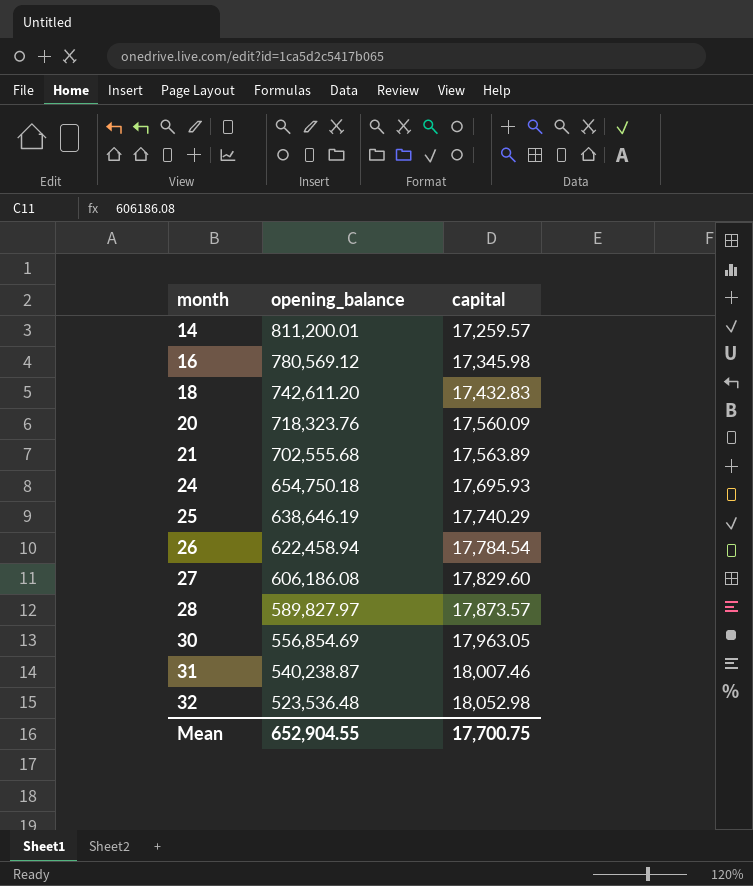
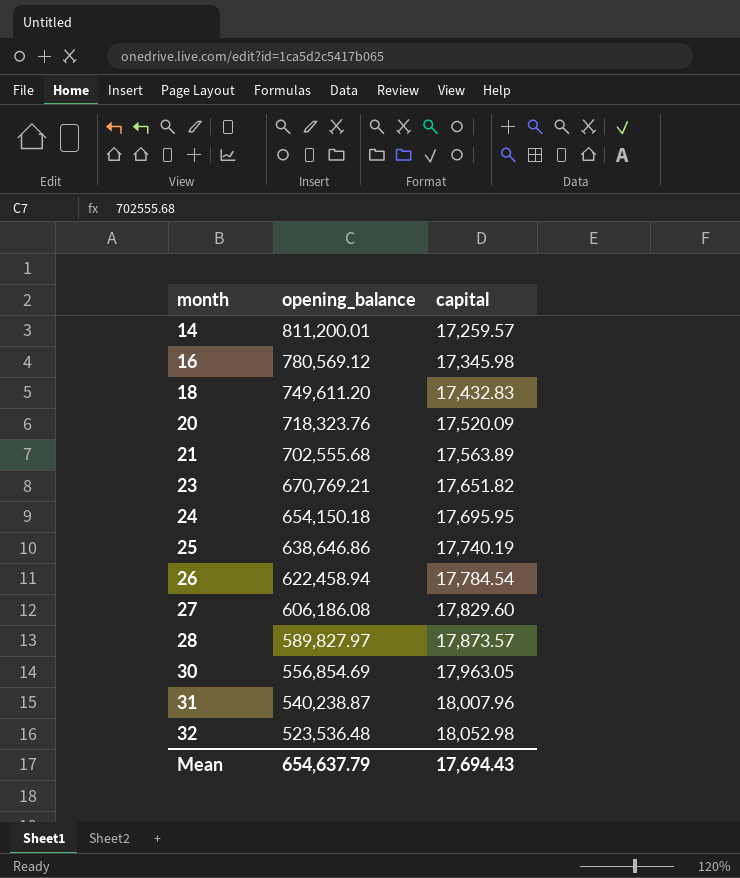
18 | opening_balance: 742,611.20 -> 749,611.20
20 | capital: 17,560.09 -> 17,520.09
row 23: none -> 670,769.21 | 17,651.82
24 | opening_balance: 654,750.18 -> 654,150.18
24 | capital: 17,695.93 -> 17,695.95
25 | opening_balance: 638,646.19 -> 638,646.86
25 | capital: 17,740.29 -> 17,740.19
31 | capital: 18,007.46 -> 18,007.96
Mean | opening_balance: 652,904.55 -> 654,637.79
Mean | capital: 17,700.75 -> 17,694.43

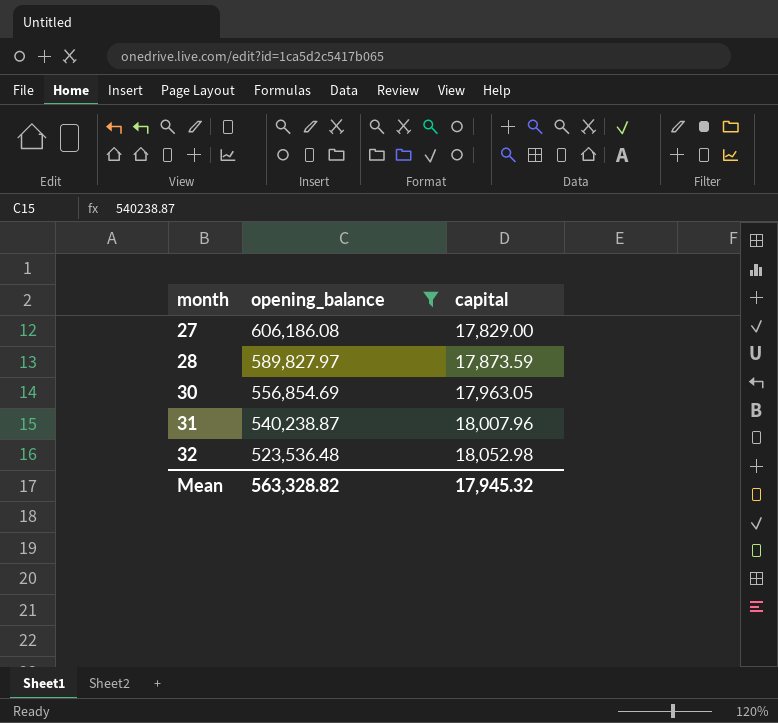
filter: none -> opening_balance <= 606,186.08
27 | capital: 17,829.60 -> 17,829.00
28 | capital: 17,873.57 -> 17,873.59
Mean | opening_balance: 654,637.79 -> 563,328.82
Mean | capital: 17,694.43 -> 17,945.32

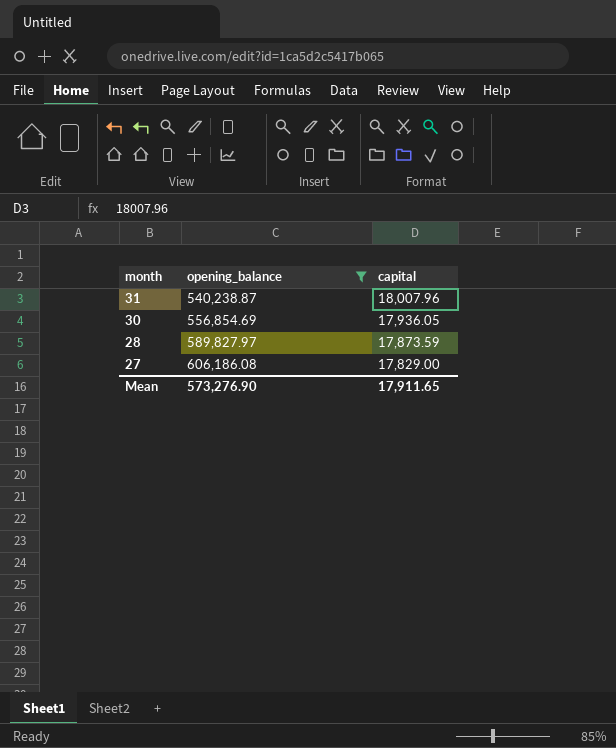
row order: month ascending -> month descending
row 32: 523,536.48 | 18,052.98 -> none
30 | capital: 17,963.05 -> 17,936.05
Mean | opening_balance: 563,328.82 -> 573,276.90
Mean | capital: 17,945.32 -> 17,911.65

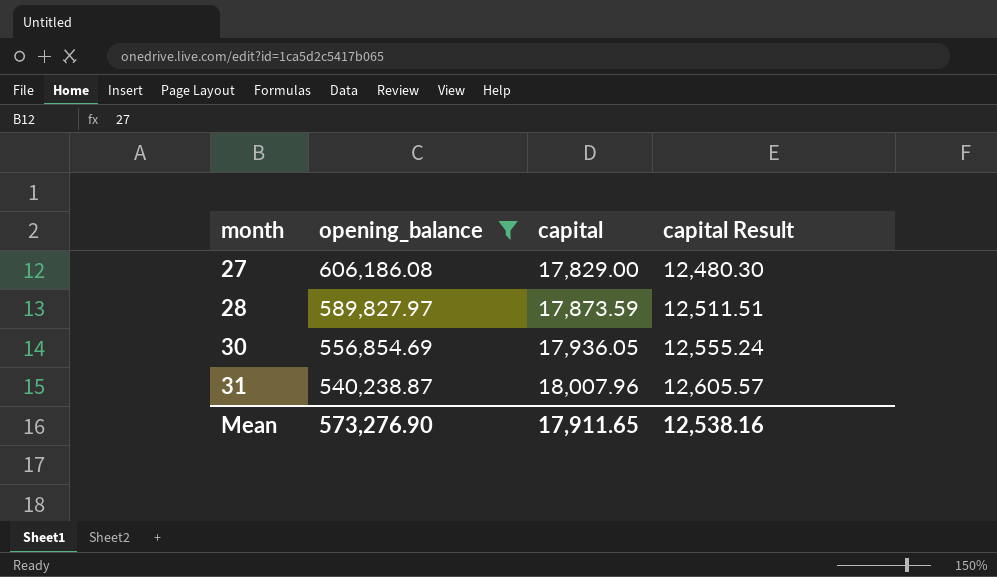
row order: month descending -> month ascending
column capital Result | formula: none -> [capital] * 0.7

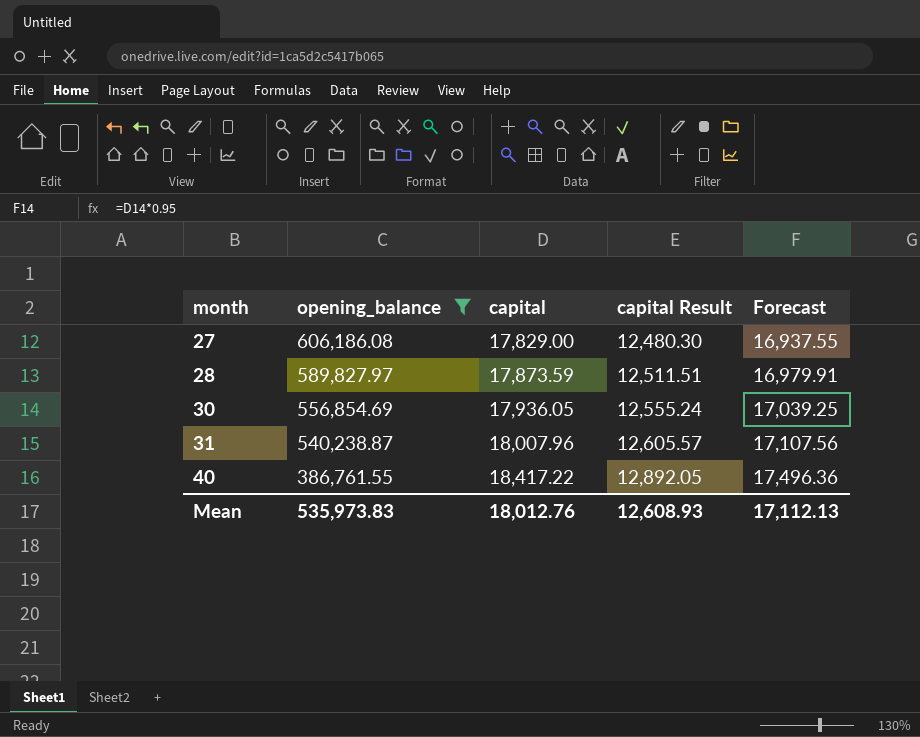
column Forecast | formula: none -> [capital] * 0.95
row 40: none -> 386,761.55 | 18,417.22 | 12,892.05 | 17,496.36
Mean | opening_balance: 573,276.90 -> 535,973.83
Mean | capital: 17,911.65 -> 18,012.76
Mean | capital Result: 12,538.16 -> 12,608.93

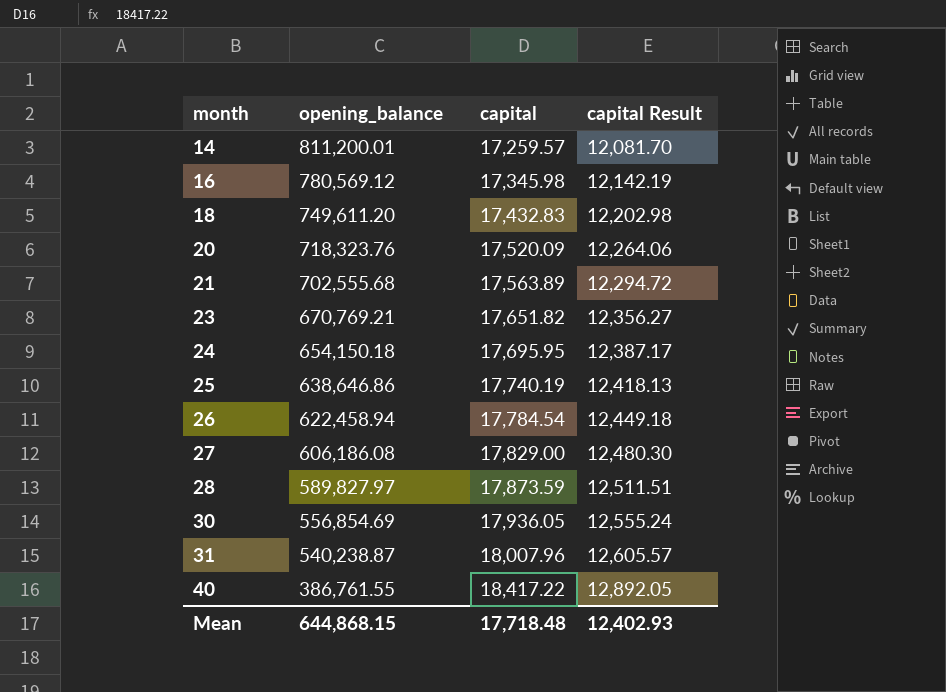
filter: opening_balance <= 606,186.08 -> none
column Forecast | formula: [capital] * 0.95 -> none
Mean | opening_balance: 535,973.83 -> 644,868.15
Mean | capital: 18,012.76 -> 17,718.48
Mean | capital Result: 12,608.93 -> 12,402.93

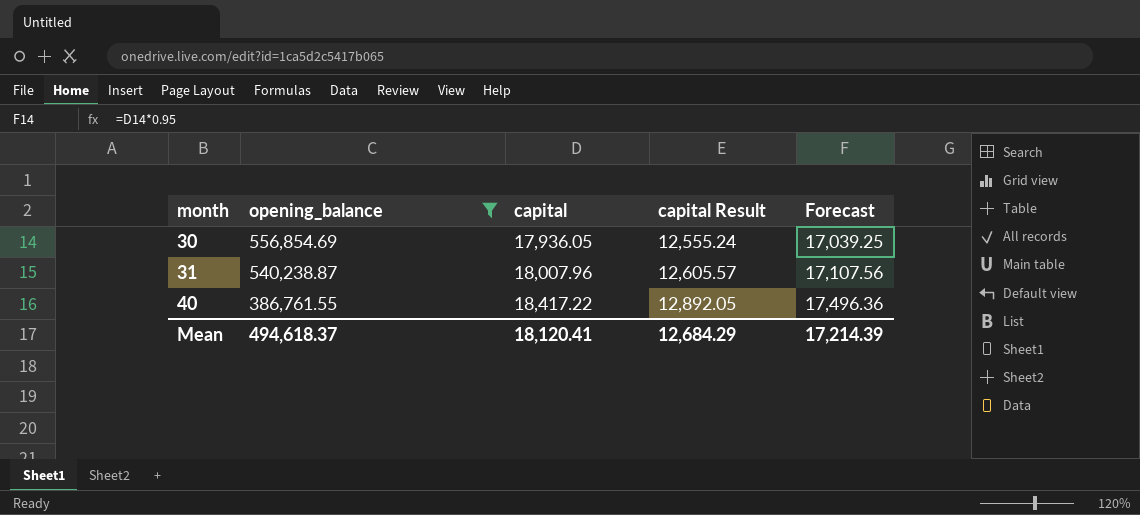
filter: none -> opening_balance <= 556,854.69
column Forecast | formula: none -> [capital] * 0.95
Mean | opening_balance: 644,868.15 -> 494,618.37
Mean | capital: 17,718.48 -> 18,120.41
Mean | capital Result: 12,402.93 -> 12,684.29

